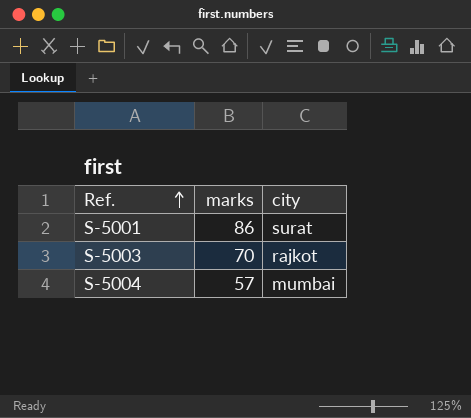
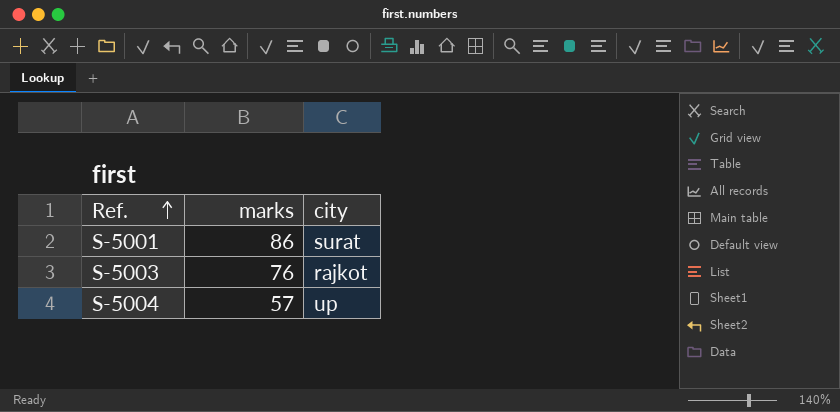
S-5003 | marks: 70 -> 76
S-5004 | city: mumbai -> up

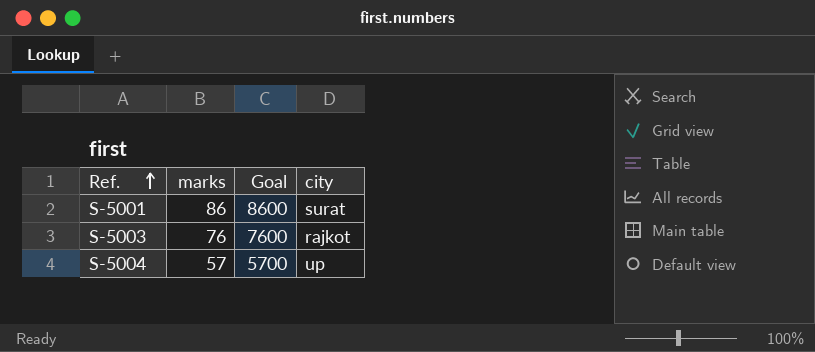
column Goal | formula: none -> [marks] * 100

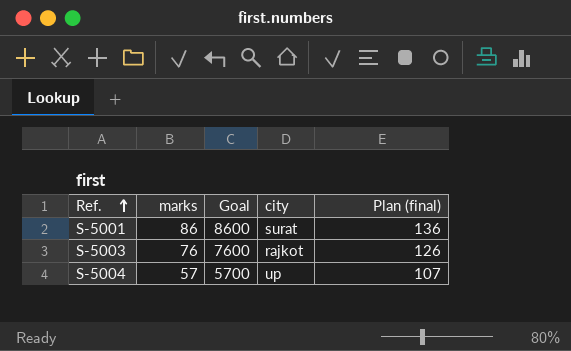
column Plan (final) | formula: none -> [marks] + 50

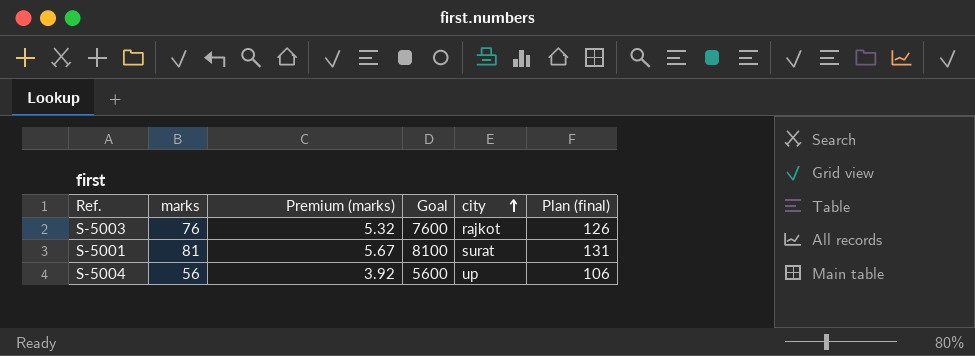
row order: Ref. ascending -> city ascending
column Premium (marks) | formula: none -> [marks] * 0.07
S-5001 | marks: 86 -> 81
S-5001 | Goal: 8600 -> 8100
S-5001 | Plan (final): 136 -> 131
S-5004 | marks: 57 -> 56
S-5004 | Goal: 5700 -> 5600
S-5004 | Plan (final): 107 -> 106

